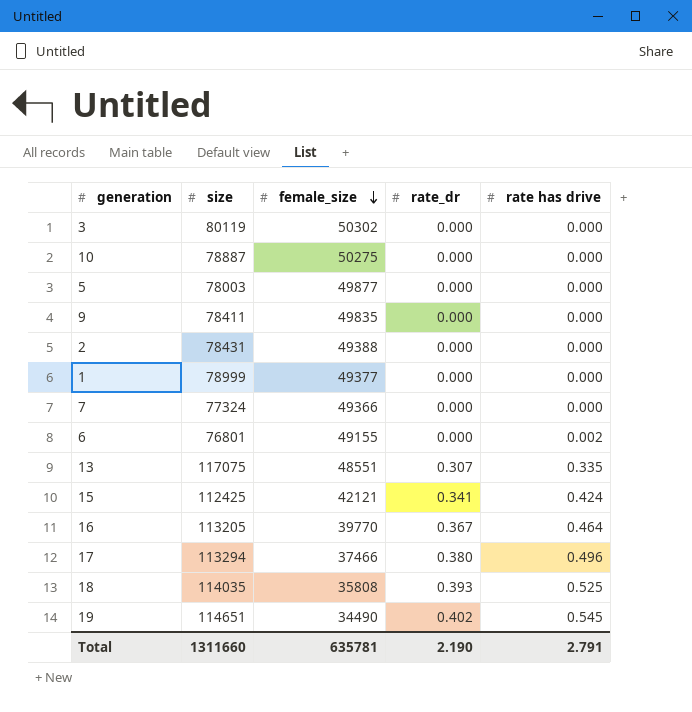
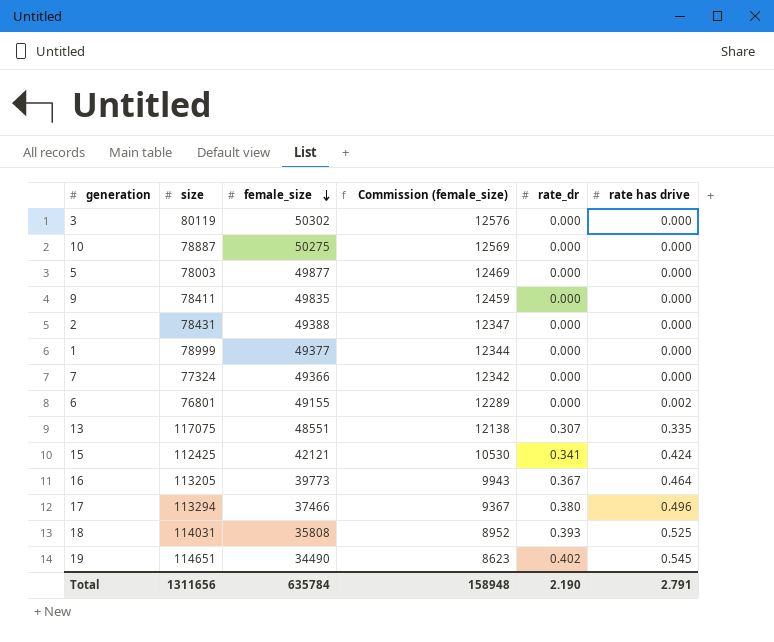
column Commission (female_size) | formula: none -> [female_size] * 0.25
16 | female_size: 39770 -> 39773
18 | size: 114035 -> 114031
Total | size: 1311660 -> 1311656
Total | female_size: 635781 -> 635784

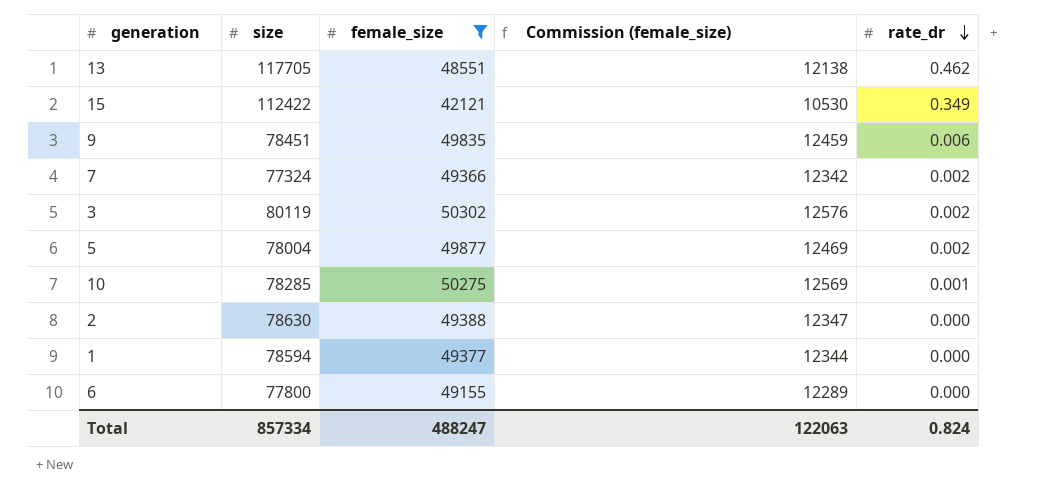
filter: none -> female_size >= 42121
row order: female_size descending -> rate_dr descending
column rate has drive | position: 6 -> none
13 | size: 117075 -> 117705
13 | rate_dr: 0.307 -> 0.462
15 | size: 112425 -> 112422
15 | rate_dr: 0.341 -> 0.349
9 | size: 78411 -> 78451
9 | rate_dr: 0.000 -> 0.006
7 | rate_dr: 0.000 -> 0.002
3 | rate_dr: 0.000 -> 0.002
5 | size: 78003 -> 78004
5 | rate_dr: 0.000 -> 0.002
10 | size: 78887 -> 78285
10 | rate_dr: 0.000 -> 0.001
2 | size: 78431 -> 78630
1 | size: 78999 -> 78594
6 | size: 76801 -> 77800
Total | size: 1311656 -> 857334
Total | female_size: 635784 -> 488247
Total | Commission (female_size): 158948 -> 122063
Total | rate_dr: 2.190 -> 0.824

